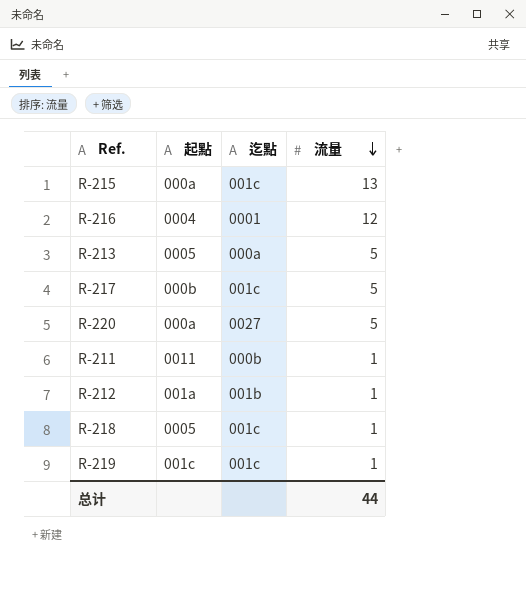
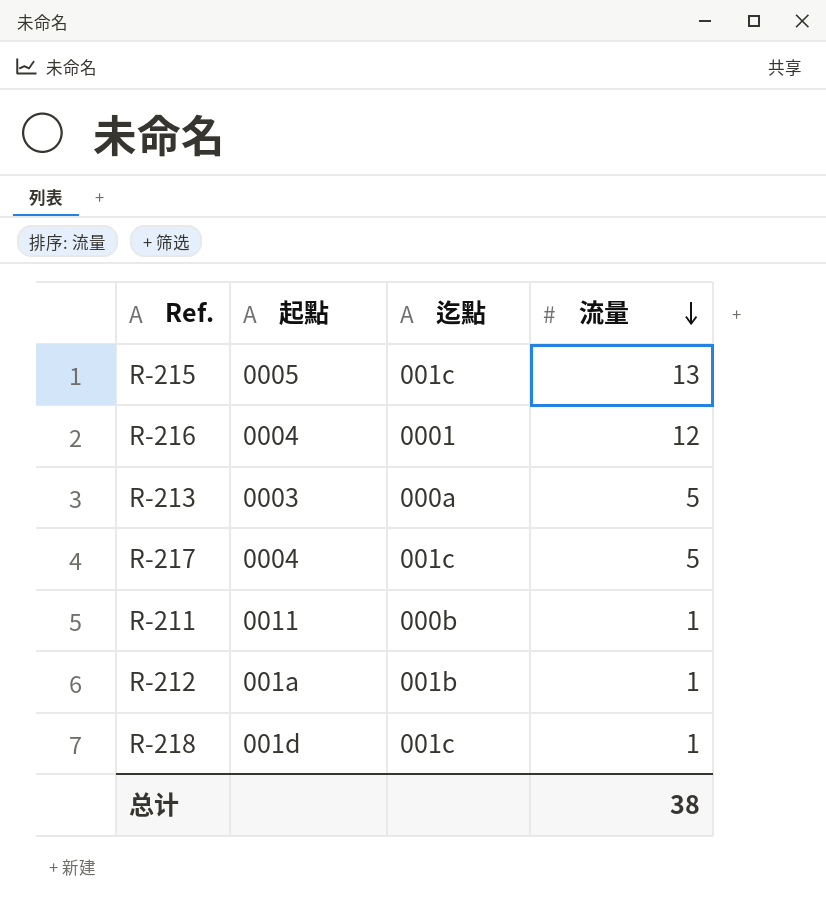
row R-220: 000a | 0027 | 5 -> none
row R-219: 001c | 001c | 1 -> none
R-215 | 起點: 000a -> 0005
R-213 | 起點: 0005 -> 0003
R-217 | 起點: 000b -> 0004
R-218 | 起點: 0005 -> 001d
总计 | 流量: 44 -> 38

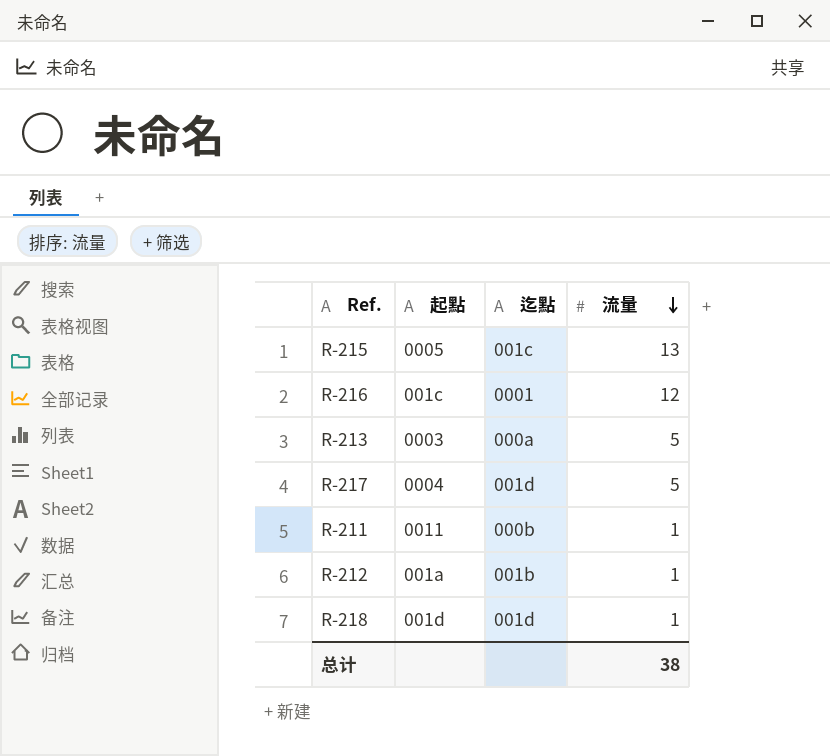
R-216 | 起點: 0004 -> 001c
R-217 | 迄點: 001c -> 001d
R-218 | 迄點: 001c -> 001d

